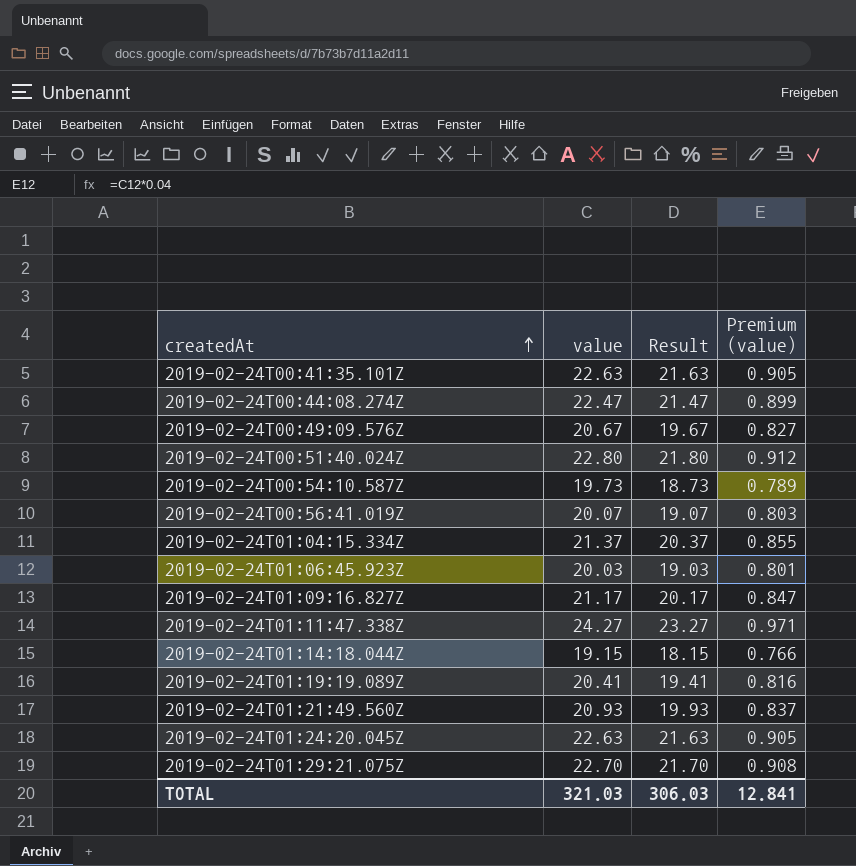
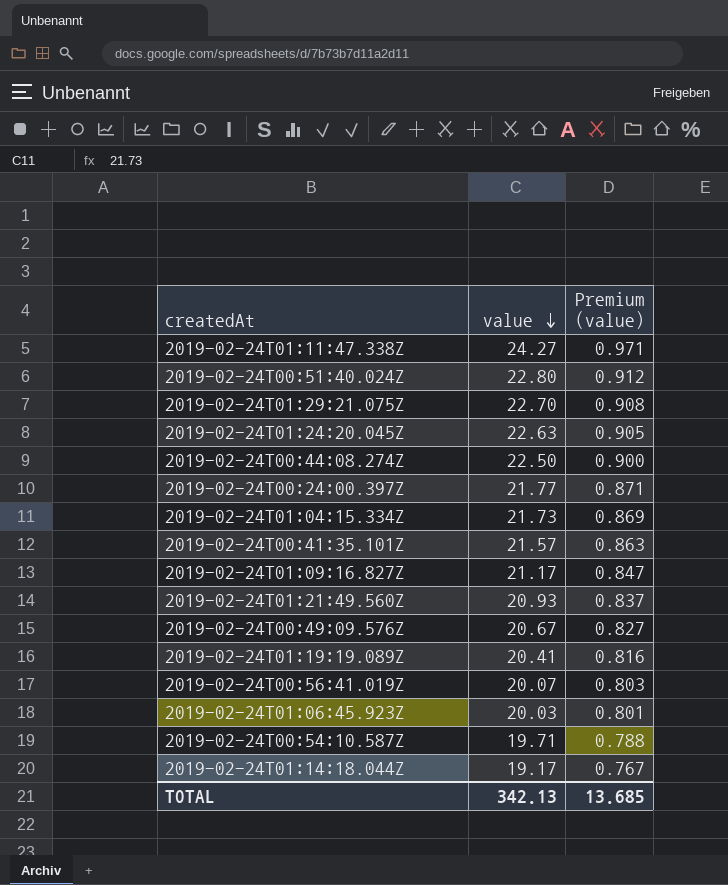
row order: createdAt ascending -> value descending
column Result | formula: [value] - 1 -> none
2019-02-24T00:44:08.274Z | value: 22.47 -> 22.50
2019-02-24T00:44:08.274Z | Premium (value): 0.899 -> 0.900
row 2019-02-24T00:24:00.397Z: none -> 21.77 | 0.871
2019-02-24T01:04:15.334Z | value: 21.37 -> 21.73
2019-02-24T01:04:15.334Z | Premium (value): 0.855 -> 0.869
2019-02-24T00:41:35.101Z | value: 22.63 -> 21.57
2019-02-24T00:41:35.101Z | Premium (value): 0.905 -> 0.863
2019-02-24T00:54:10.587Z | value: 19.73 -> 19.71
2019-02-24T00:54:10.587Z | Premium (value): 0.789 -> 0.788
2019-02-24T01:14:18.044Z | value: 19.15 -> 19.17
2019-02-24T01:14:18.044Z | Premium (value): 0.766 -> 0.767
TOTAL | value: 321.03 -> 342.13
TOTAL | Premium (value): 12.841 -> 13.685

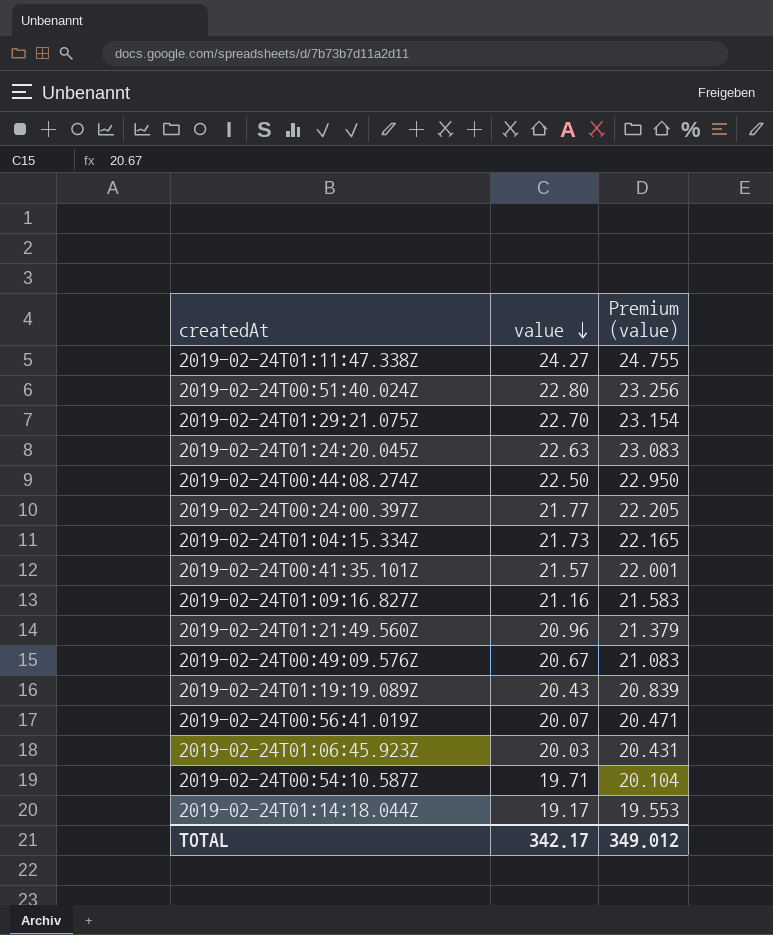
column Premium (value) | formula: [value] * 0.04 -> [value] * 1.02
2019-02-24T01:09:16.827Z | value: 21.17 -> 21.16
2019-02-24T01:21:49.560Z | value: 20.93 -> 20.96
2019-02-24T01:19:19.089Z | value: 20.41 -> 20.43
TOTAL | value: 342.13 -> 342.17
TOTAL | Premium (value): 13.685 -> 349.012

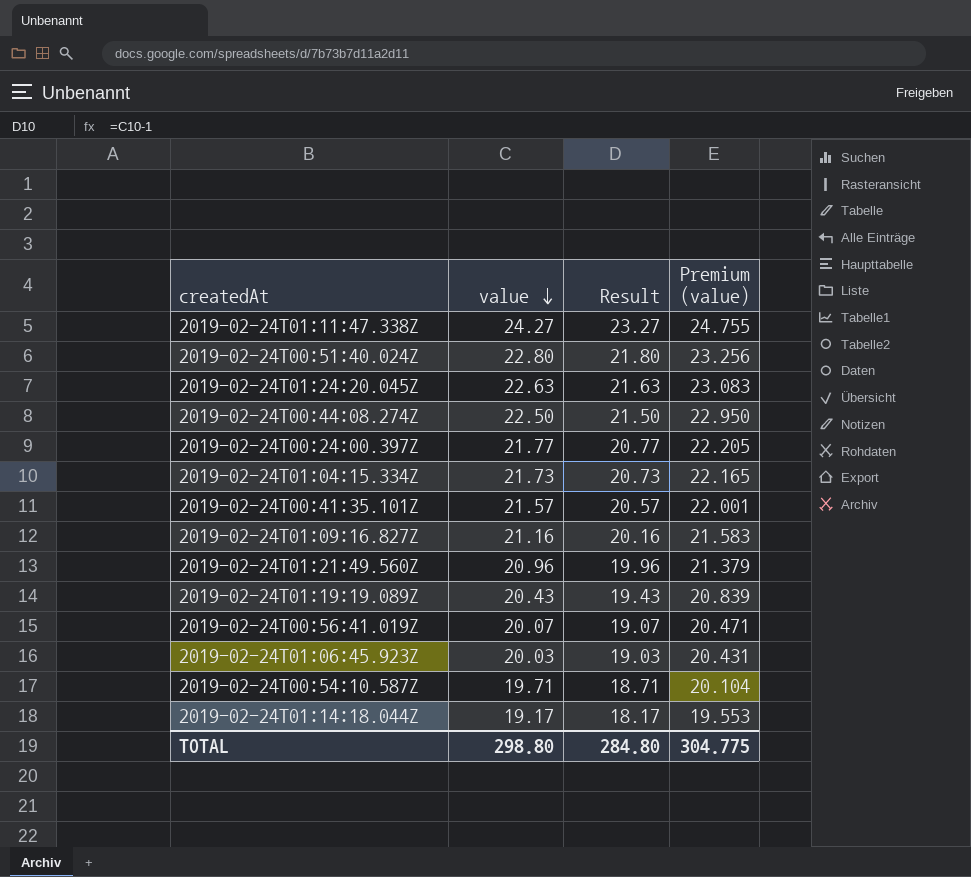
column Result | formula: none -> [value] - 1
row 2019-02-24T01:29:21.075Z: 22.70 | 23.154 -> none
row 2019-02-24T00:49:09.576Z: 20.67 | 21.083 -> none
TOTAL | value: 342.17 -> 298.80
TOTAL | Premium (value): 349.012 -> 304.775

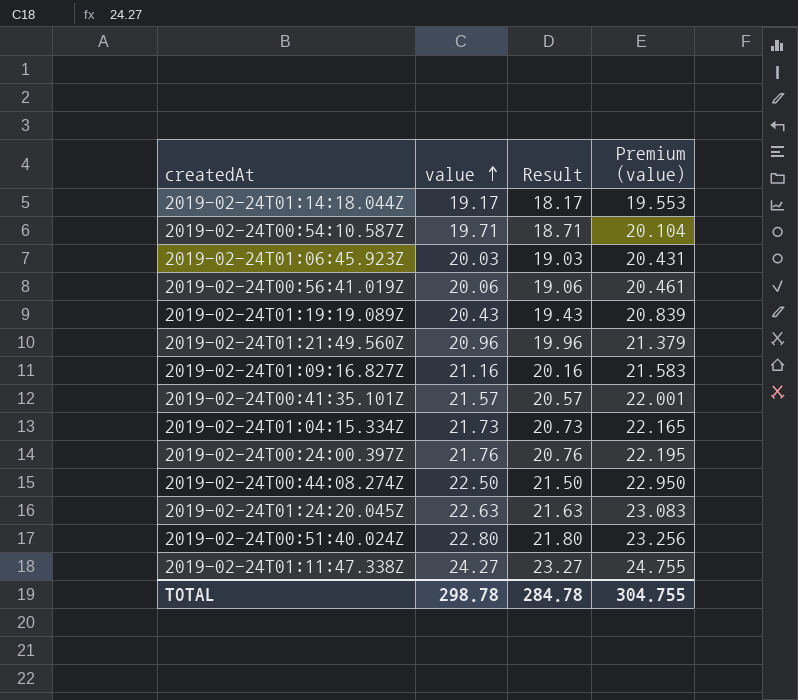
row order: value descending -> value ascending
2019-02-24T00:56:41.019Z | value: 20.07 -> 20.06
2019-02-24T00:56:41.019Z | Result: 19.07 -> 19.06
2019-02-24T00:56:41.019Z | Premium (value): 20.471 -> 20.461
2019-02-24T00:24:00.397Z | value: 21.77 -> 21.76
2019-02-24T00:24:00.397Z | Result: 20.77 -> 20.76
2019-02-24T00:24:00.397Z | Premium (value): 22.205 -> 22.195
TOTAL | value: 298.80 -> 298.78
TOTAL | Result: 284.80 -> 284.78
TOTAL | Premium (value): 304.775 -> 304.755

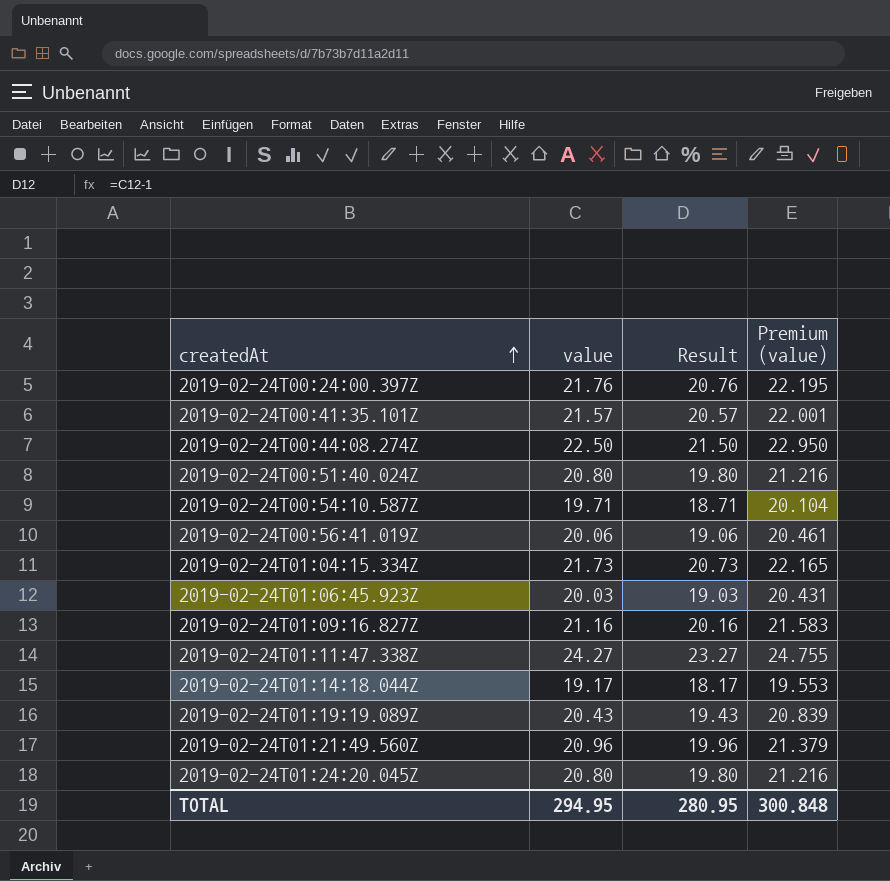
row order: value ascending -> createdAt ascending
2019-02-24T00:51:40.024Z | value: 22.80 -> 20.80
2019-02-24T00:51:40.024Z | Result: 21.80 -> 19.80
2019-02-24T00:51:40.024Z | Premium (value): 23.256 -> 21.216
2019-02-24T01:24:20.045Z | value: 22.63 -> 20.80
2019-02-24T01:24:20.045Z | Result: 21.63 -> 19.80
2019-02-24T01:24:20.045Z | Premium (value): 23.083 -> 21.216
TOTAL | value: 298.78 -> 294.95
TOTAL | Result: 284.78 -> 280.95
TOTAL | Premium (value): 304.755 -> 300.848

